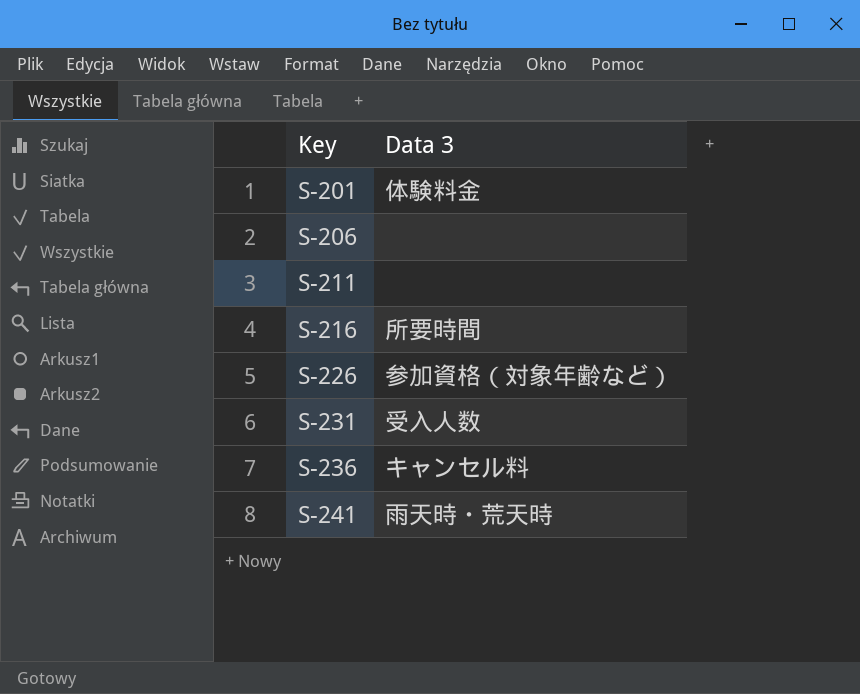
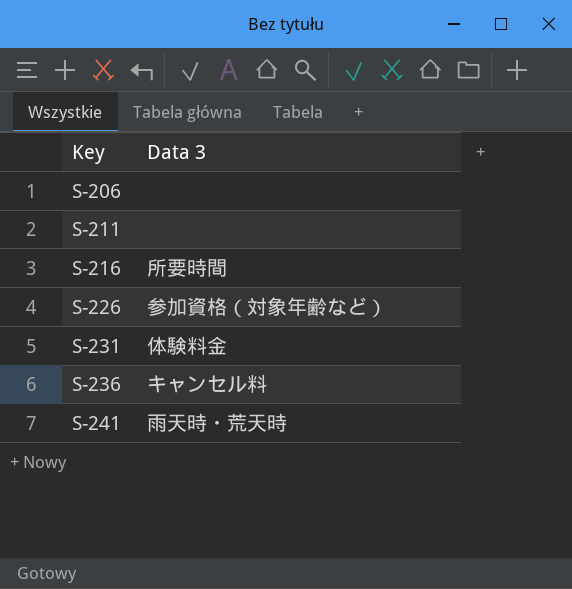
row S-201: 体験料金 -> none
S-231 | Data 3: 受入人数 -> 体験料金

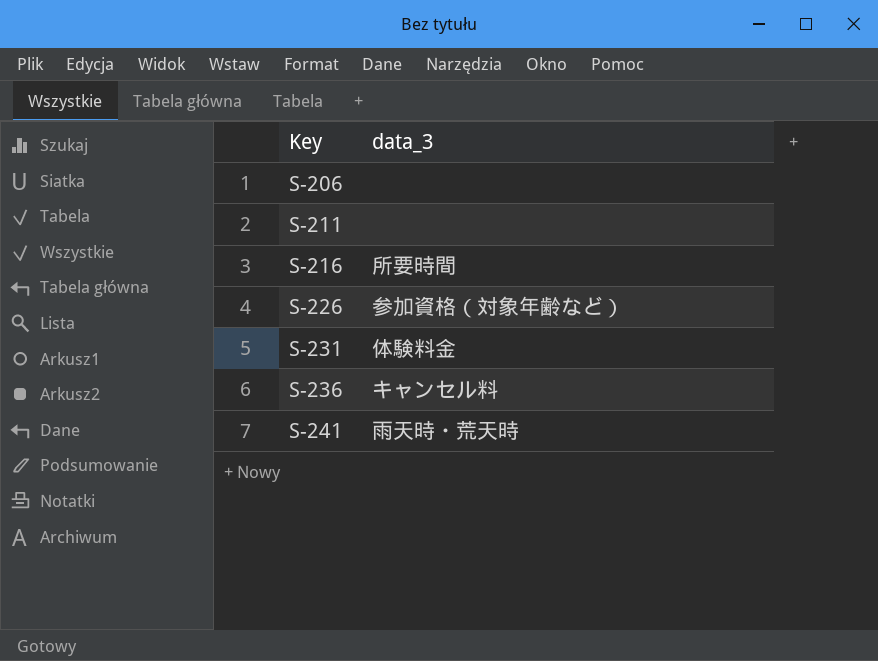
column name: Data 3 -> data_3

